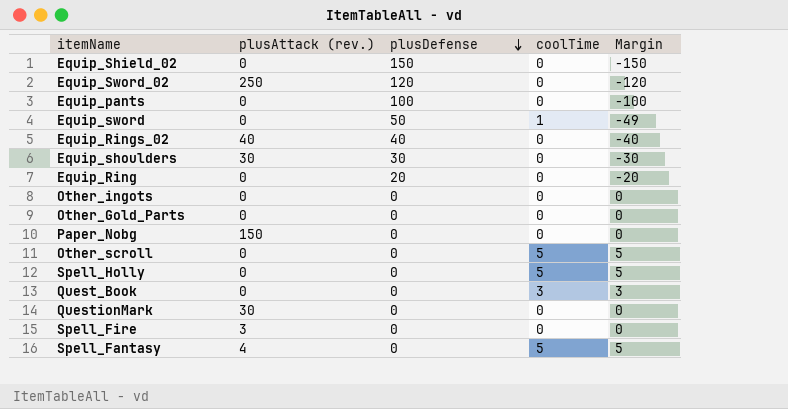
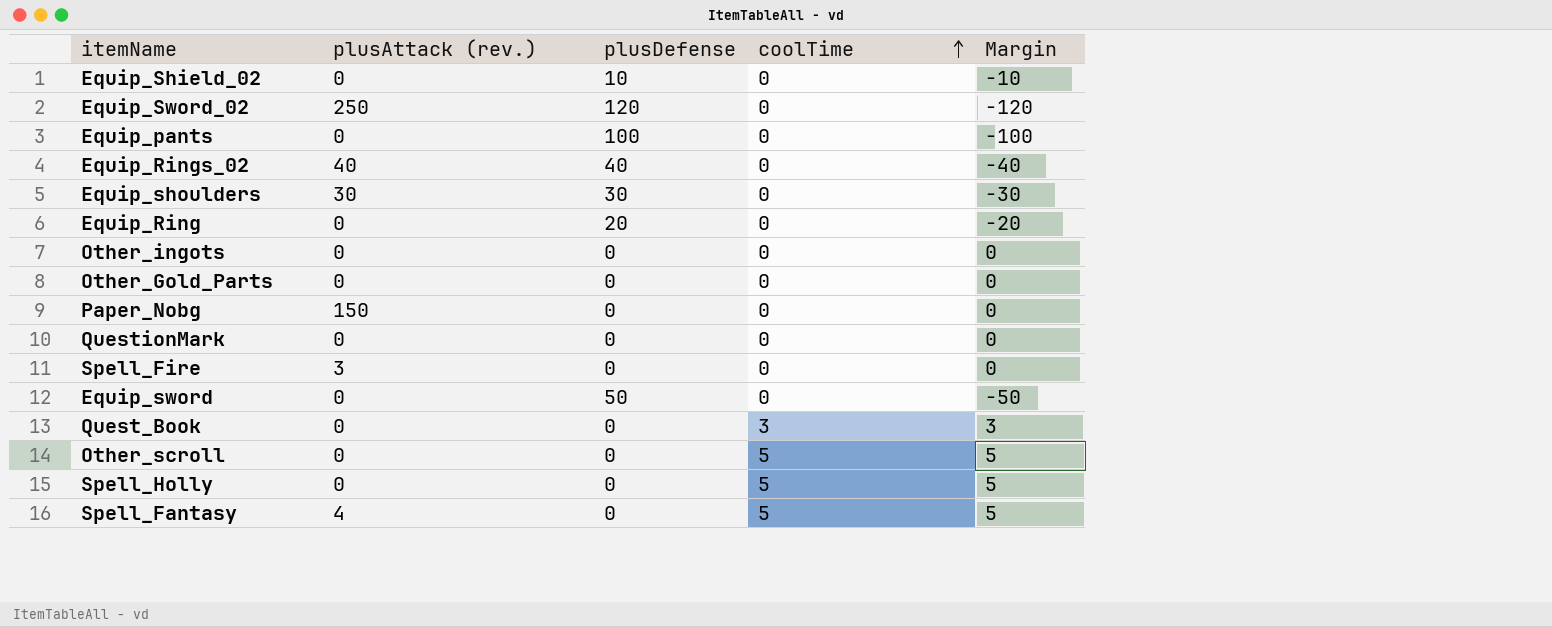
row order: plusDefense descending -> coolTime ascending
Equip_Shield_02 | plusDefense: 150 -> 10
Equip_Shield_02 | Margin: -150 -> -10
QuestionMark | plusAttack (rev.): 30 -> 0
Equip_sword | coolTime: 1 -> 0
Equip_sword | Margin: -49 -> -50

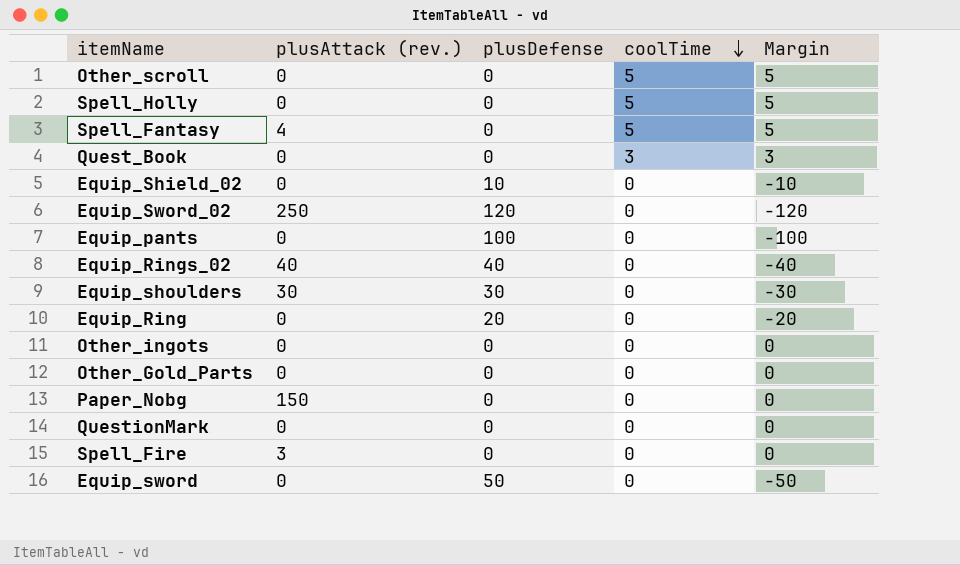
row order: coolTime ascending -> coolTime descending

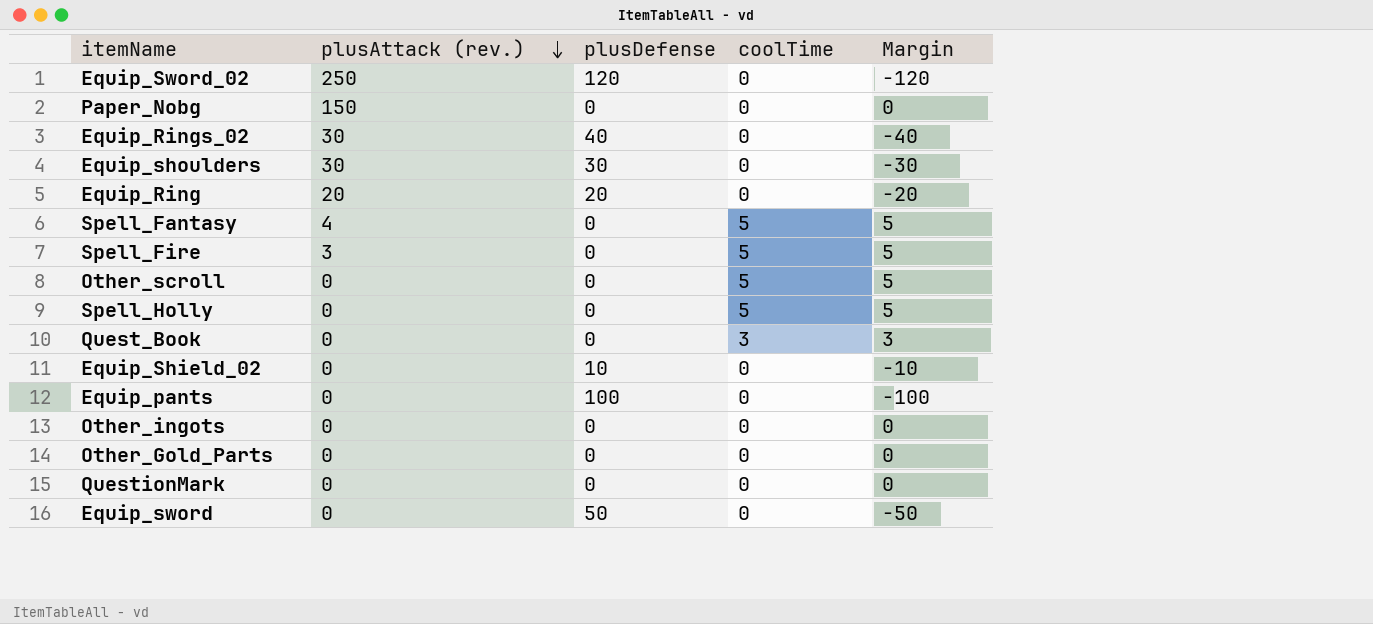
row order: coolTime descending -> plusAttack (rev.) descending
Equip_Rings_02 | plusAttack (rev.): 40 -> 30
Equip_Ring | plusAttack (rev.): 0 -> 20
Spell_Fire | coolTime: 0 -> 5
Spell_Fire | Margin: 0 -> 5

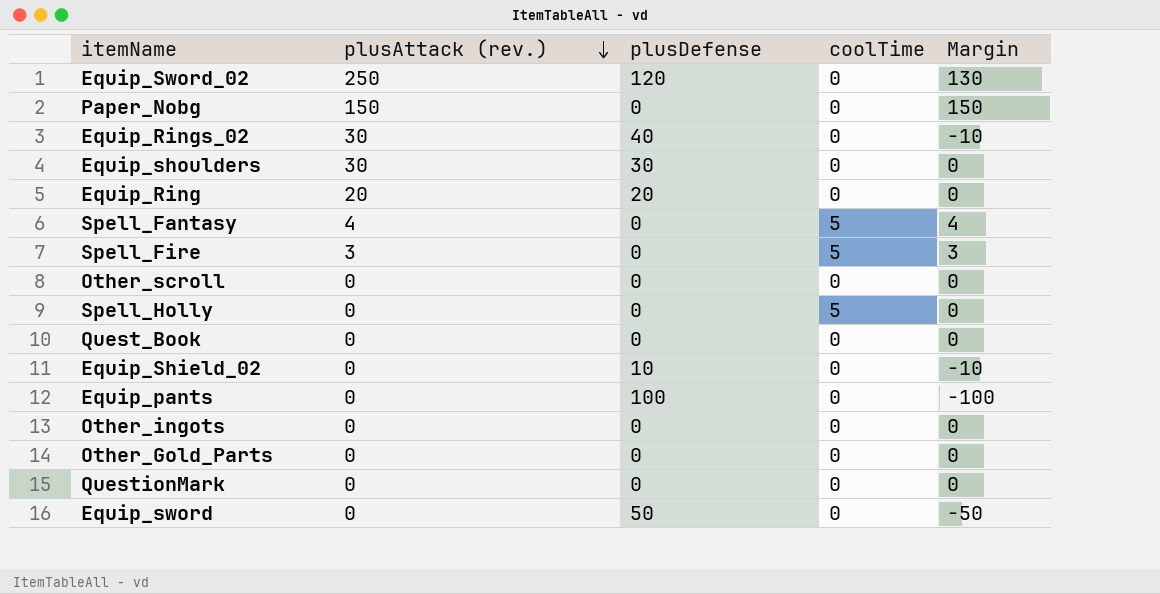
column Margin | formula: [coolTime] - [plusDefense] -> [plusAttack (rev.)] - [plusDefense]
Other_scroll | coolTime: 5 -> 0
Quest_Book | coolTime: 3 -> 0

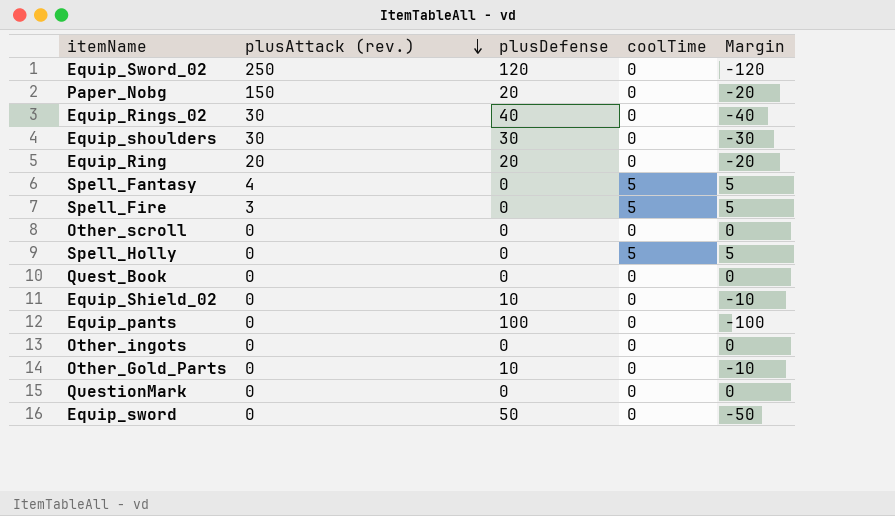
column Margin | formula: [plusAttack (rev.)] - [plusDefense] -> [coolTime] - [plusDefense]
Paper_Nobg | plusDefense: 0 -> 20
Other_Gold_Parts | plusDefense: 0 -> 10

